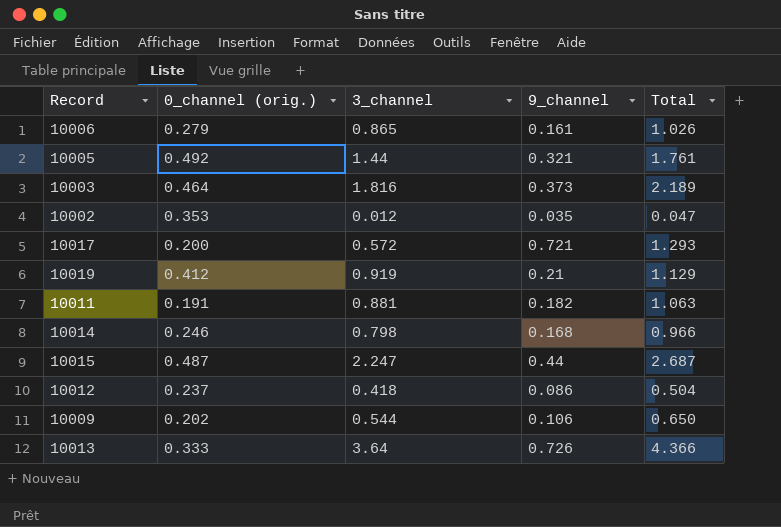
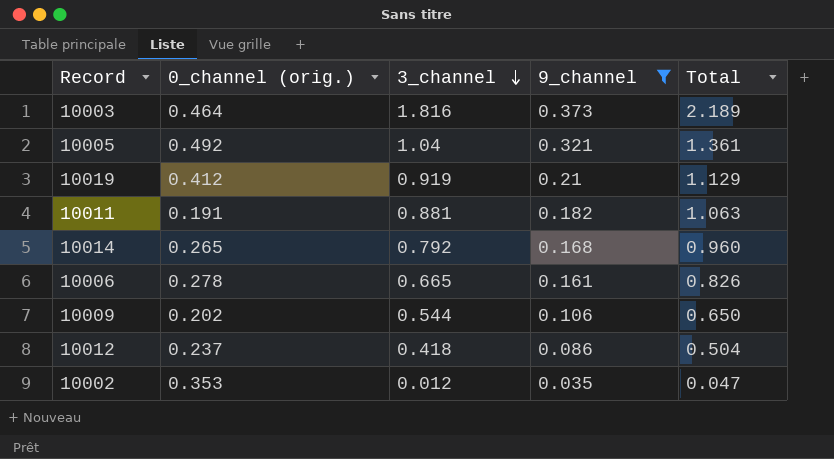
filter: none -> 9_channel <= 0.373
row order: none -> 3_channel descending
10005 | 3_channel: 1.44 -> 1.04
10005 | Total: 1.761 -> 1.361
10014 | 0_channel (orig.): 0.246 -> 0.265
10014 | 3_channel: 0.798 -> 0.792
10014 | Total: 0.966 -> 0.960
10006 | 0_channel (orig.): 0.279 -> 0.278
10006 | 3_channel: 0.865 -> 0.665
10006 | Total: 1.026 -> 0.826

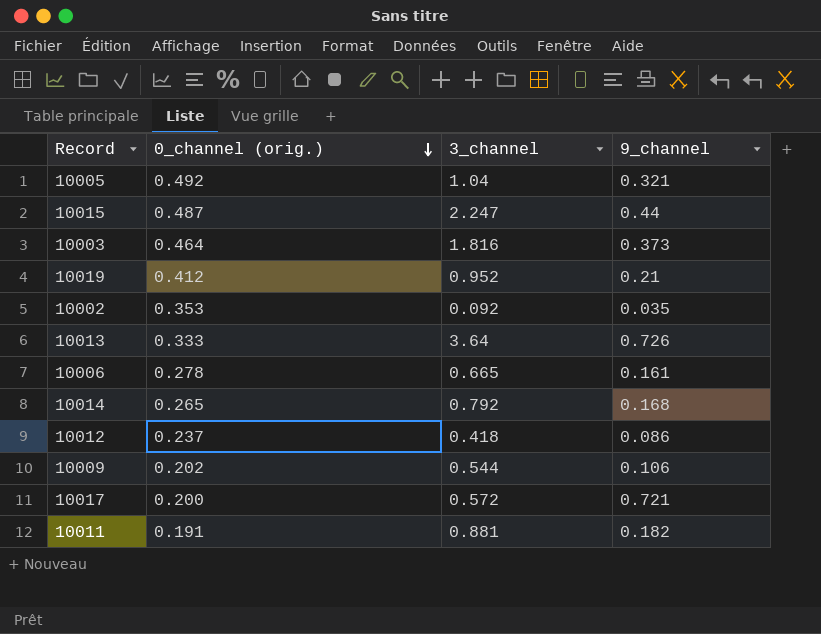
filter: 9_channel <= 0.373 -> none
row order: 3_channel descending -> 0_channel (orig.) descending
column Total | formula: [3_channel] + [9_channel] -> none
10019 | 3_channel: 0.919 -> 0.952
10002 | 3_channel: 0.012 -> 0.092

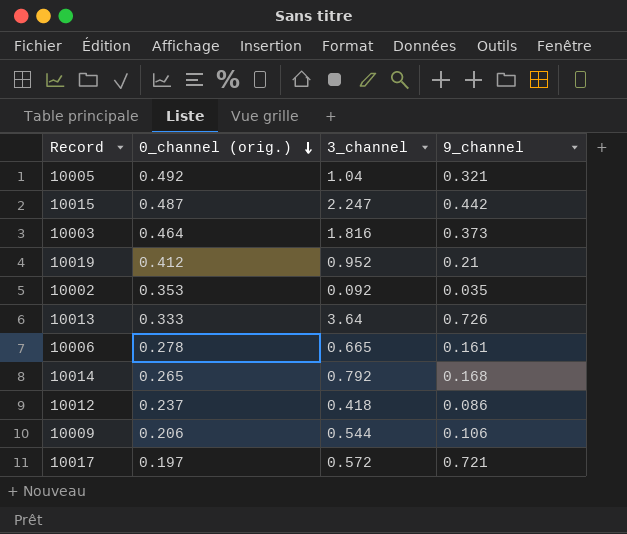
row 10011: 0.191 | 0.881 | 0.182 -> none
10015 | 9_channel: 0.44 -> 0.442
10009 | 0_channel (orig.): 0.202 -> 0.206
10017 | 0_channel (orig.): 0.200 -> 0.197

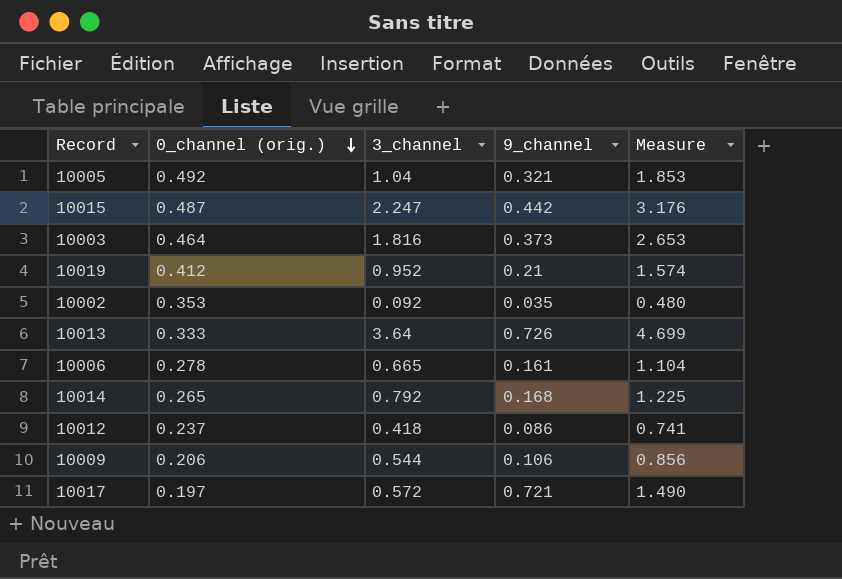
column Measure | formula: none -> [0_channel (orig.)] + [3_channel] + [9_channel]

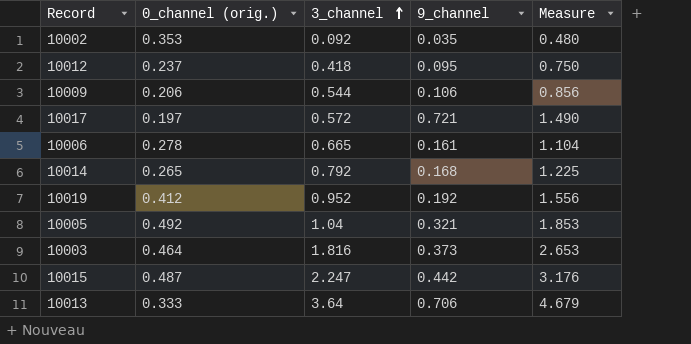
row order: 0_channel (orig.) descending -> 3_channel ascending
10012 | 9_channel: 0.086 -> 0.095
10012 | Measure: 0.741 -> 0.750
10019 | 9_channel: 0.21 -> 0.192
10019 | Measure: 1.574 -> 1.556
10013 | 9_channel: 0.726 -> 0.706
10013 | Measure: 4.699 -> 4.679

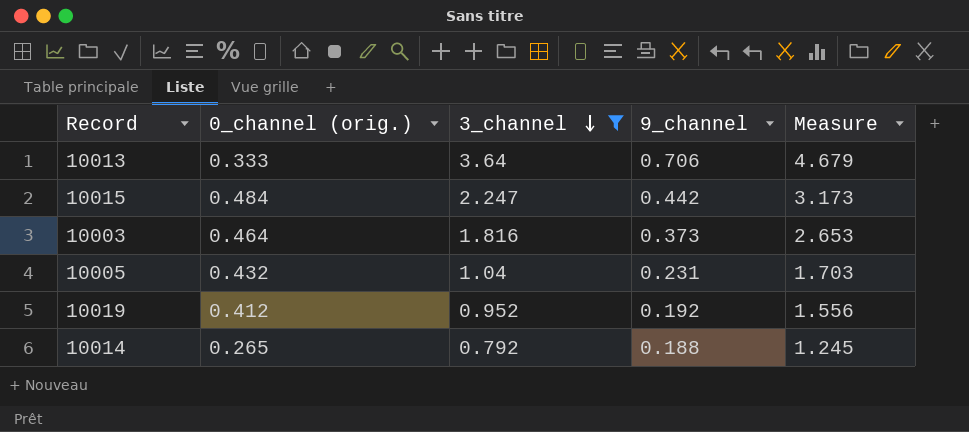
filter: none -> 3_channel >= 0.792
row order: 3_channel ascending -> 3_channel descending
10015 | 0_channel (orig.): 0.487 -> 0.484
10015 | Measure: 3.176 -> 3.173
10005 | 0_channel (orig.): 0.492 -> 0.432
10005 | 9_channel: 0.321 -> 0.231
10005 | Measure: 1.853 -> 1.703
10014 | 9_channel: 0.168 -> 0.188
10014 | Measure: 1.225 -> 1.245

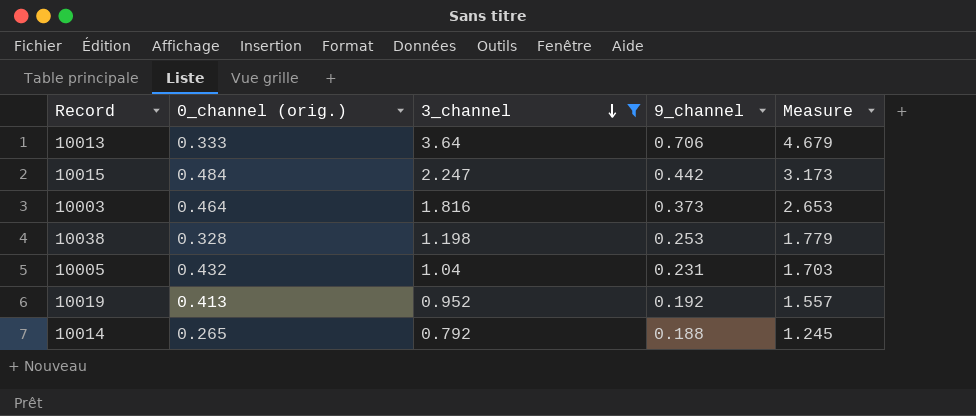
row 10038: none -> 0.328 | 1.198 | 0.253 | 1.779
10019 | 0_channel (orig.): 0.412 -> 0.413
10019 | Measure: 1.556 -> 1.557

